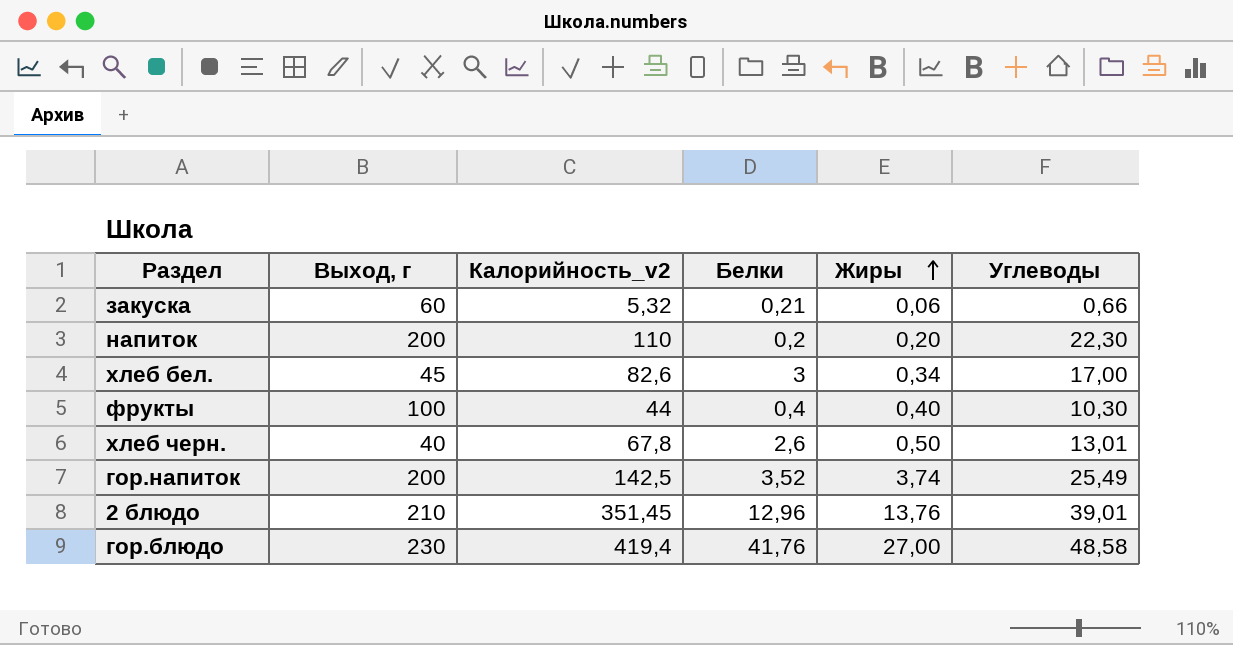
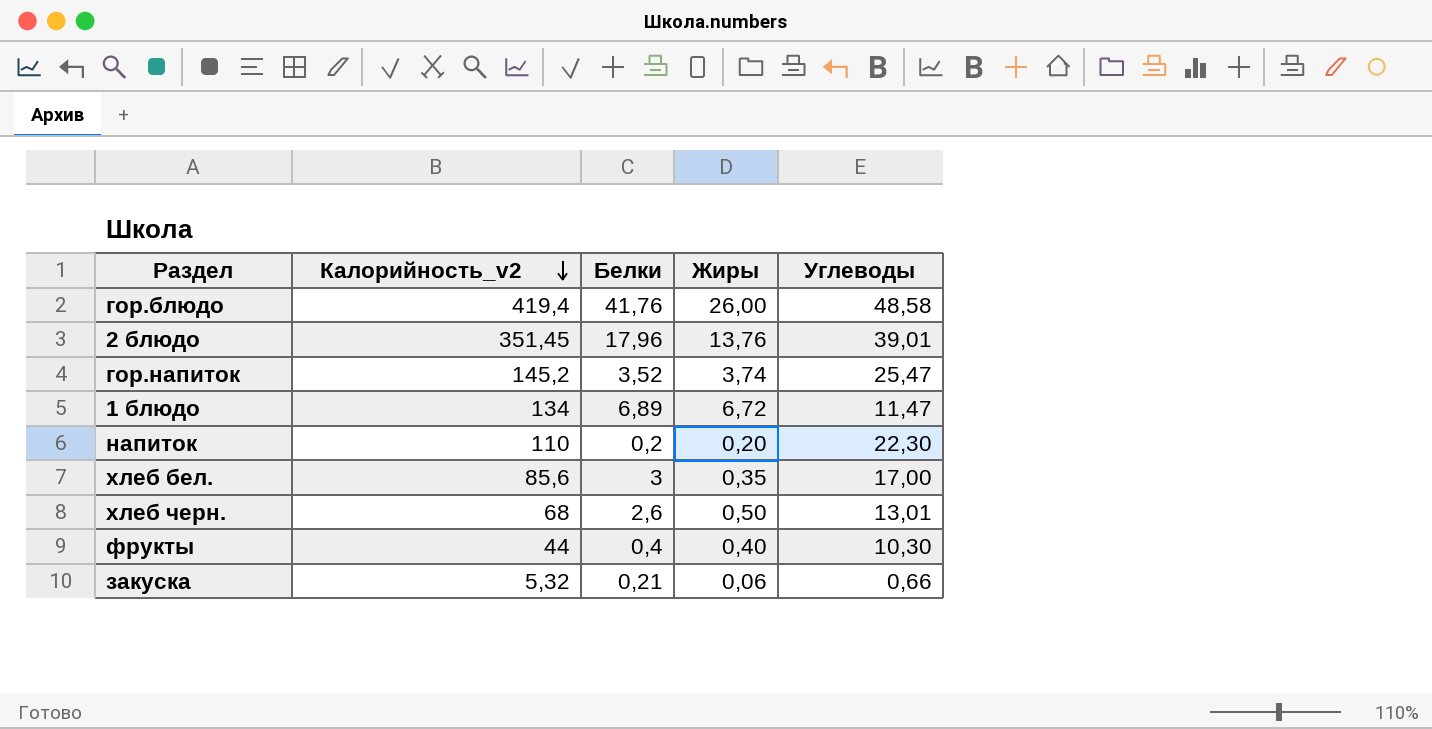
row order: Жиры ascending -> Калорийность_v2 descending
column Выход, г | position: 2 -> none
гор.блюдо | Жиры: 27,00 -> 26,00
2 блюдо | Белки: 12,96 -> 17,96
гор.напиток | Калорийность_v2: 142,5 -> 145,2
гор.напиток | Углеводы: 25,49 -> 25,47
row 1 блюдо: none -> 134 | 6,89 | 6,72 | 11,47
хлеб бел. | Калорийность_v2: 82,6 -> 85,6
хлеб бел. | Жиры: 0,34 -> 0,35
хлеб черн. | Калорийность_v2: 67,8 -> 68

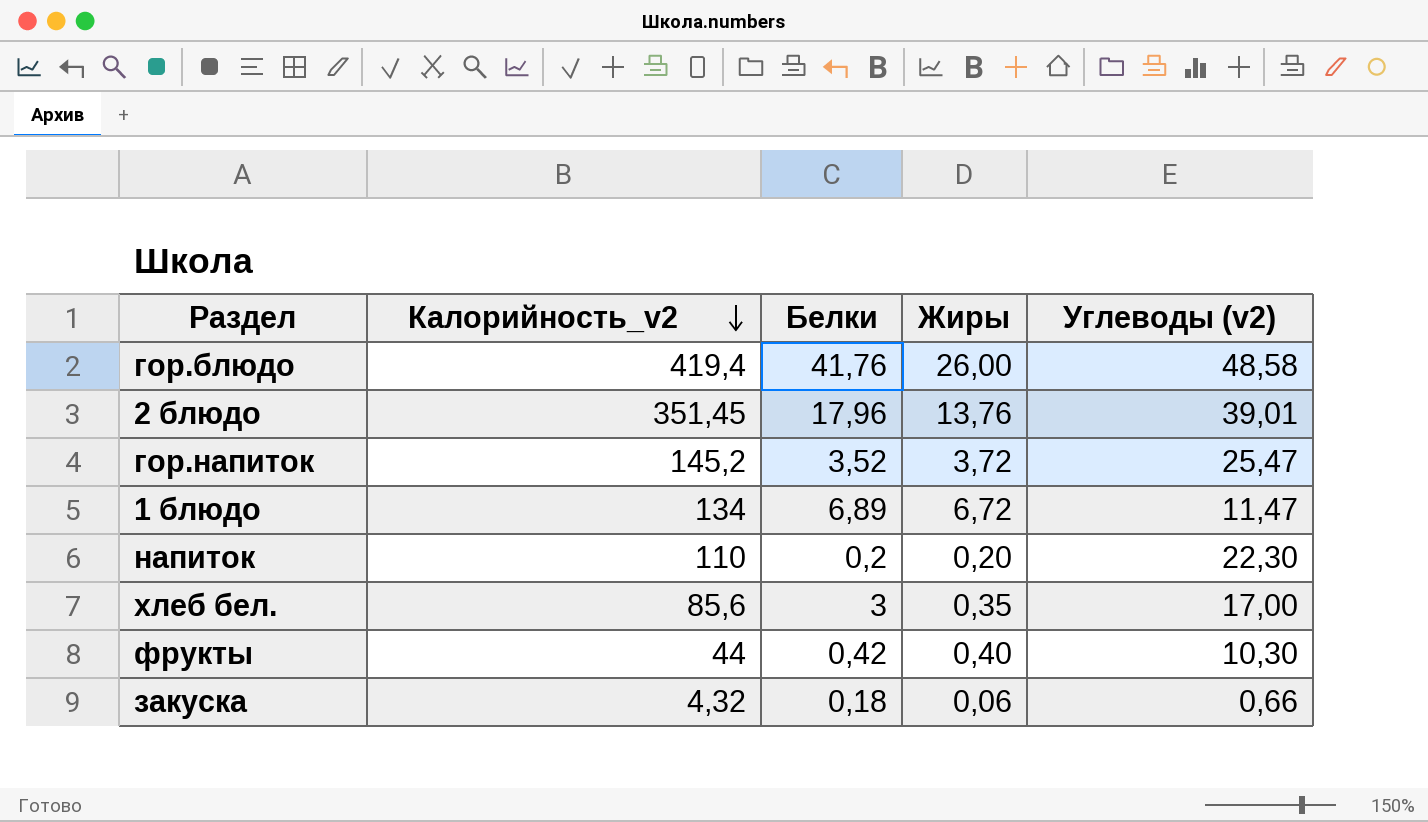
column name: Углеводы -> Углеводы (v2)
row хлеб черн.: 68 | 2,6 | 0,50 | 13,01 -> none
гор.напиток | Жиры: 3,74 -> 3,72
фрукты | Белки: 0,4 -> 0,42
закуска | Калорийность_v2: 5,32 -> 4,32
закуска | Белки: 0,21 -> 0,18

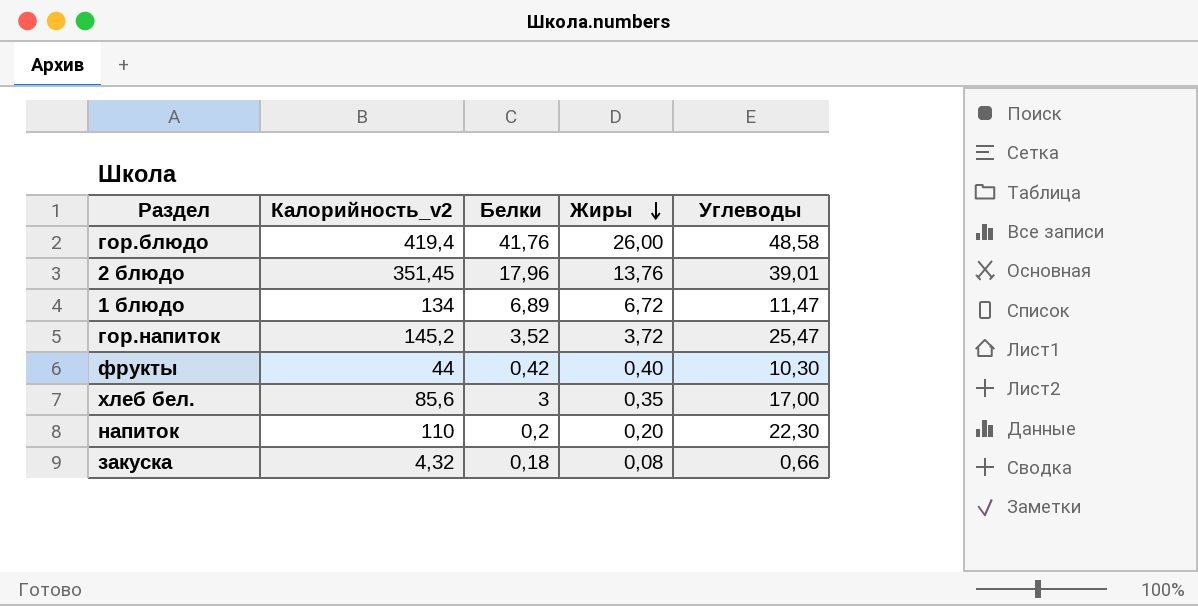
row order: Калорийность_v2 descending -> Жиры descending
column name: Углеводы (v2) -> Углеводы
закуска | Жиры: 0,06 -> 0,08

